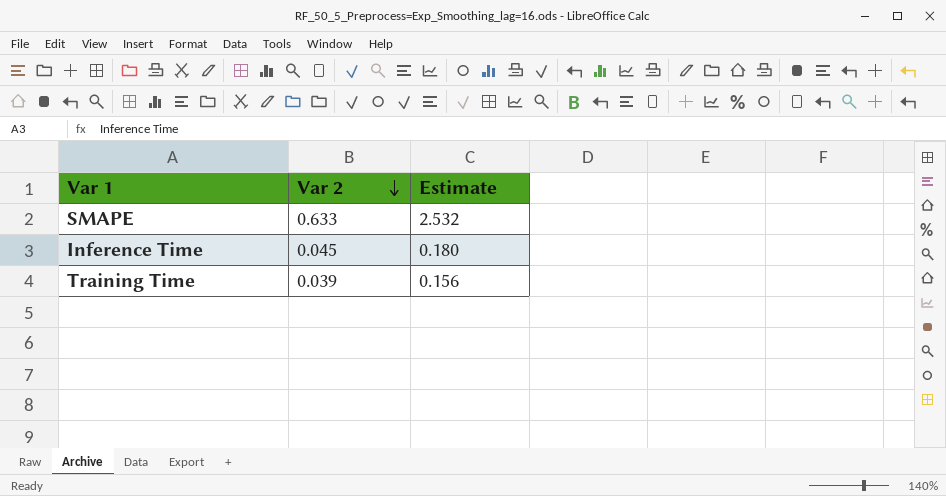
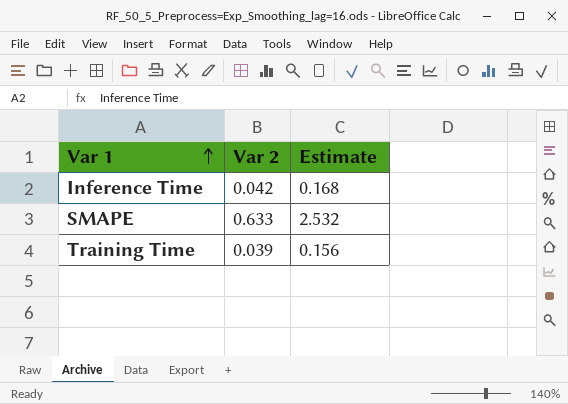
row order: Var 2 descending -> Var 1 ascending
Inference Time | Var 2: 0.045 -> 0.042
Inference Time | Estimate: 0.180 -> 0.168

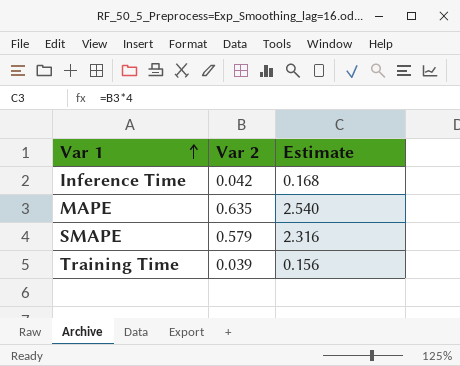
row MAPE: none -> 0.635 | 2.540
SMAPE | Var 2: 0.633 -> 0.579
SMAPE | Estimate: 2.532 -> 2.316

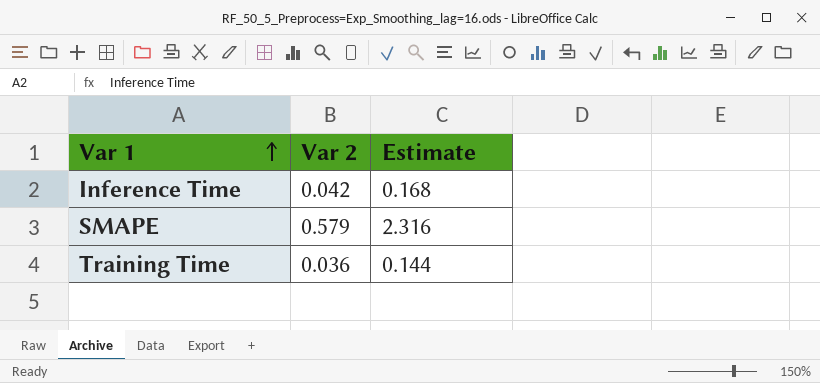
row MAPE: 0.635 | 2.540 -> none
Training Time | Var 2: 0.039 -> 0.036
Training Time | Estimate: 0.156 -> 0.144

